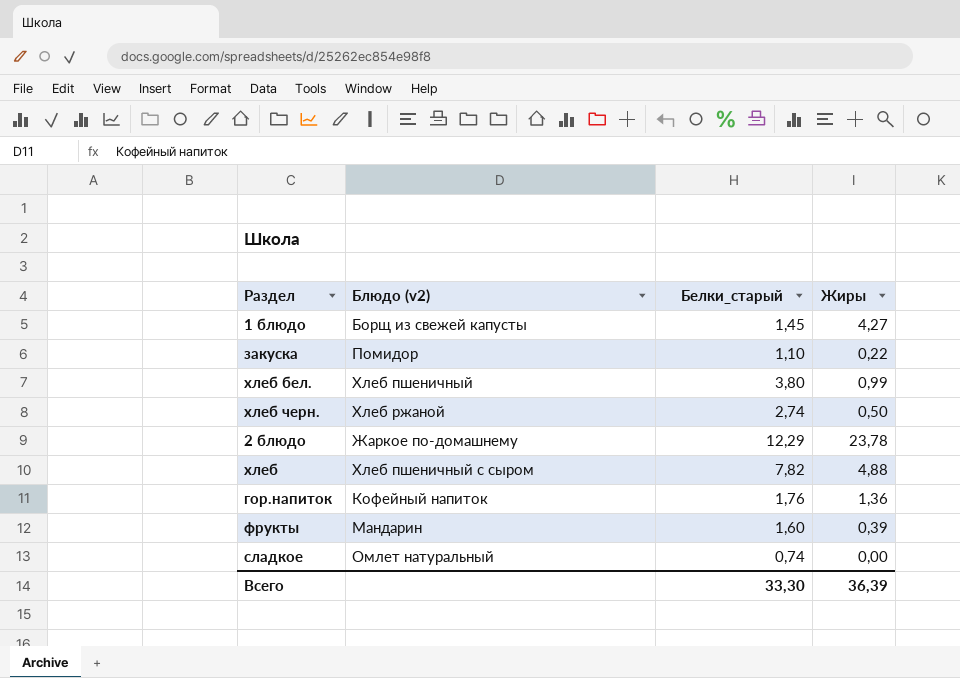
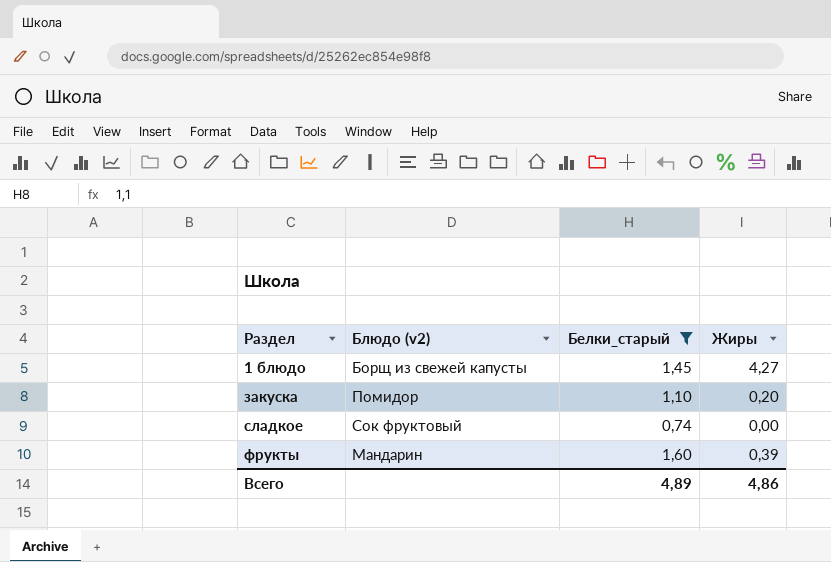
filter: none -> Белки_старый <= 1,60
row order: none -> Раздел ascending
закуска | Жиры: 0,22 -> 0,20
сладкое | Блюдо (v2): Омлет натуральный -> Сок фруктовый
Всего | Белки_старый: 33,30 -> 4,89
Всего | Жиры: 36,39 -> 4,86

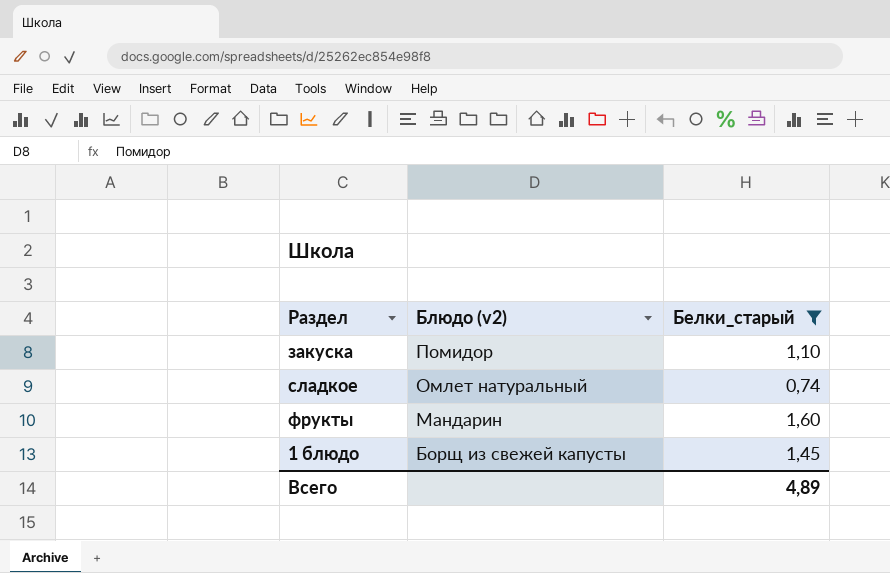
row order: Раздел ascending -> Блюдо (v2) descending
column Жиры | position: 4 -> none
сладкое | Блюдо (v2): Сок фруктовый -> Омлет натуральный

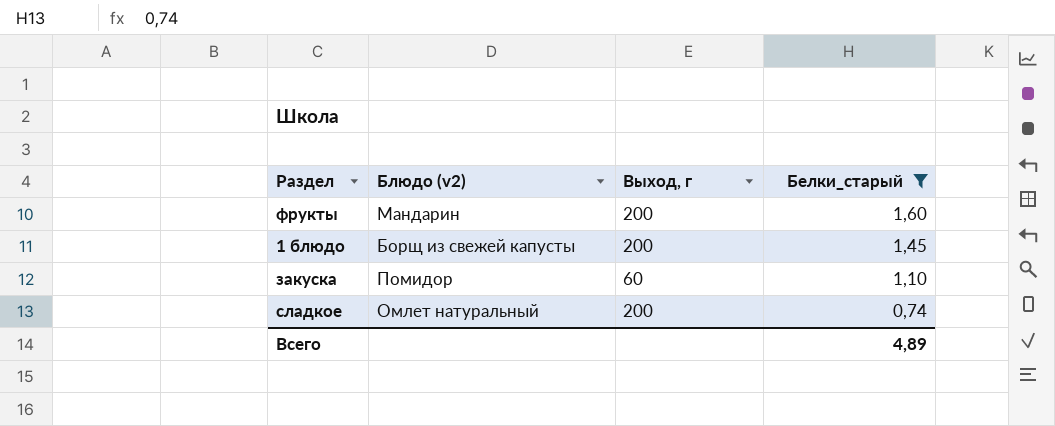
row order: Блюдо (v2) descending -> Белки_старый descending
column Выход, г | position: none -> 3

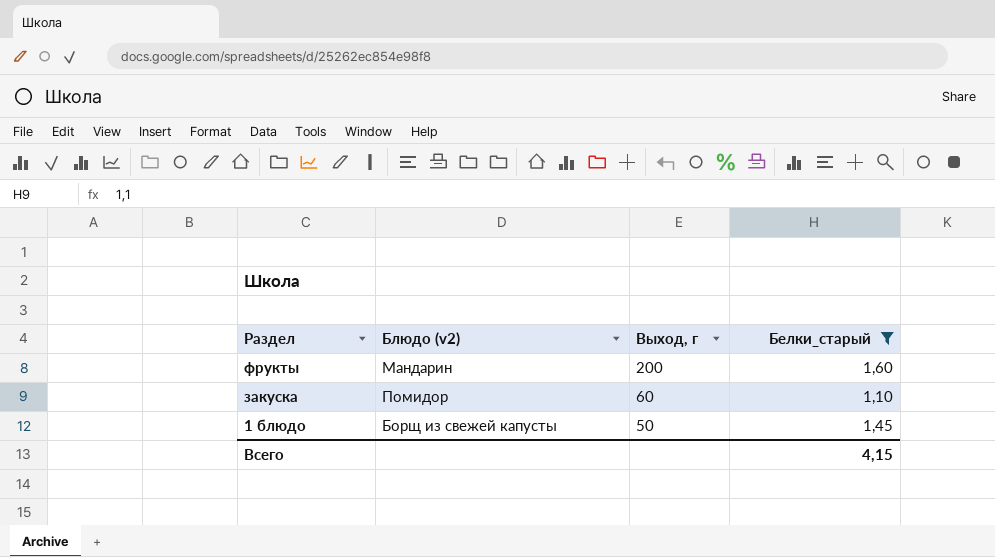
row order: Белки_старый descending -> Раздел descending
row сладкое: Омлет натуральный | 200 | 0,74 -> none
1 блюдо | Выход, г: 200 -> 50
Всего | Белки_старый: 4,89 -> 4,15

